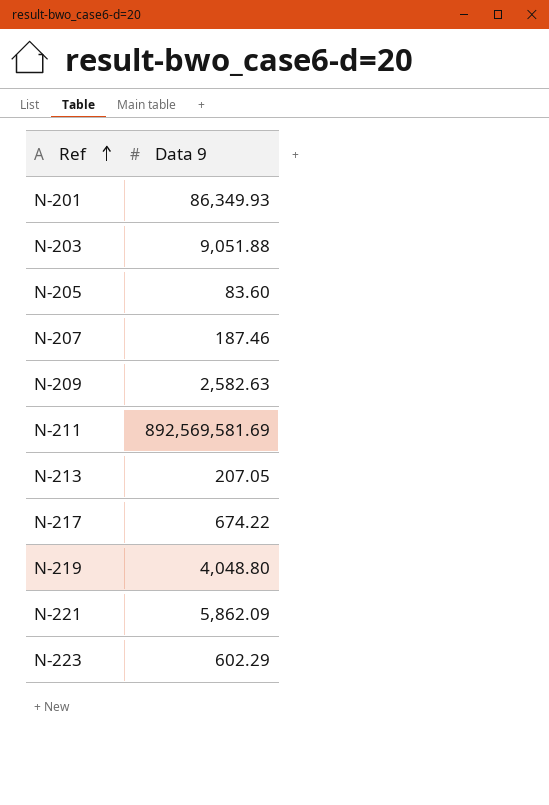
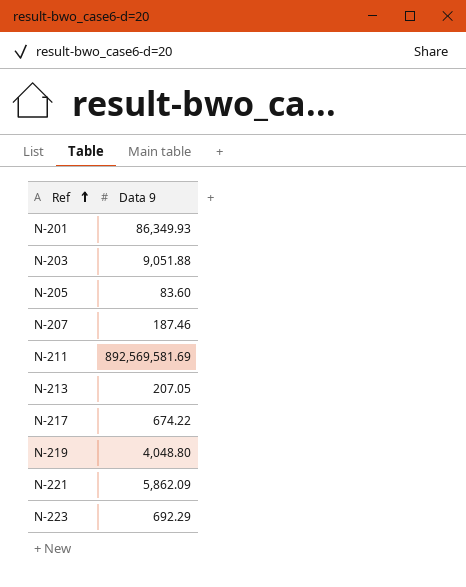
row N-209: 2,582.63 -> none
N-223 | Data 9: 602.29 -> 692.29

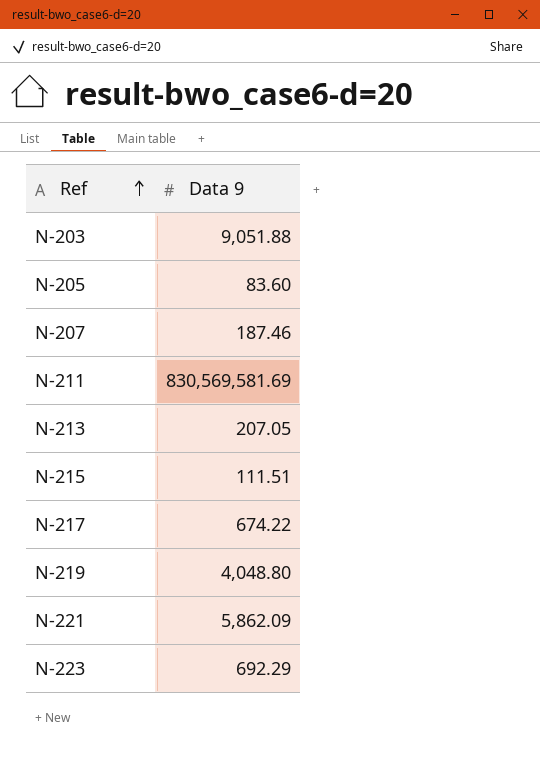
row N-201: 86,349.93 -> none
N-211 | Data 9: 892,569,581.69 -> 830,569,581.69
row N-215: none -> 111.51

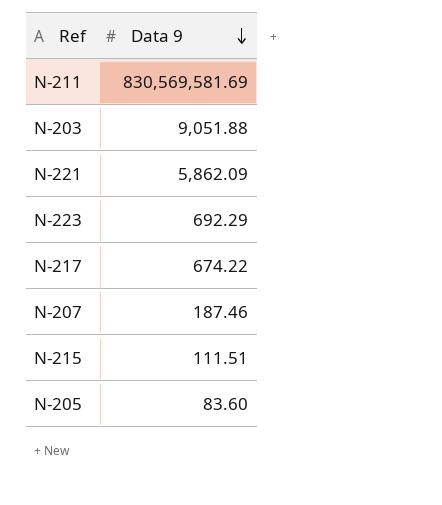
row order: Ref ascending -> Data 9 descending
row N-213: 207.05 -> none
row N-219: 4,048.80 -> none

